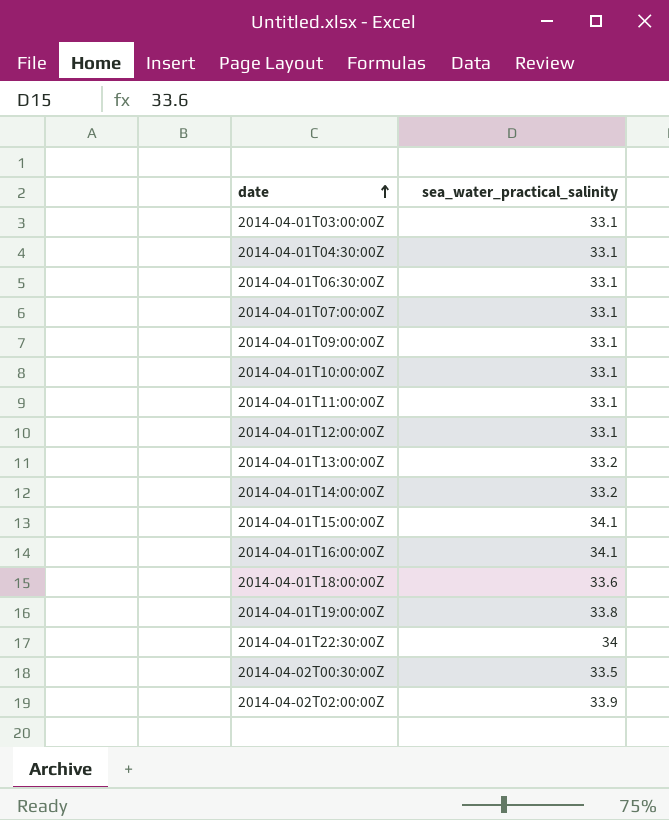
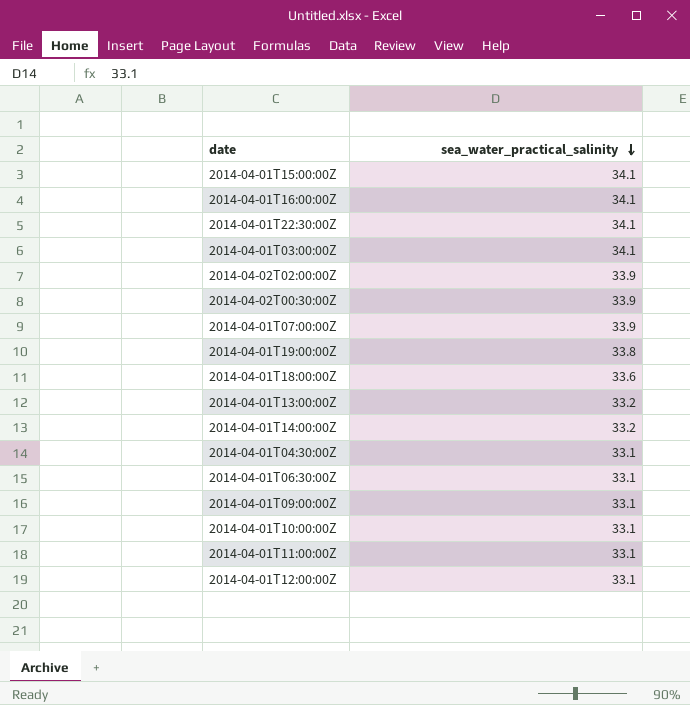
row order: date ascending -> sea_water_practical_salinity descending
2014-04-01T22:30:00Z | sea_water_practical_salinity: 34 -> 34.1
2014-04-01T03:00:00Z | sea_water_practical_salinity: 33.1 -> 34.1
2014-04-02T00:30:00Z | sea_water_practical_salinity: 33.5 -> 33.9
2014-04-01T07:00:00Z | sea_water_practical_salinity: 33.1 -> 33.9

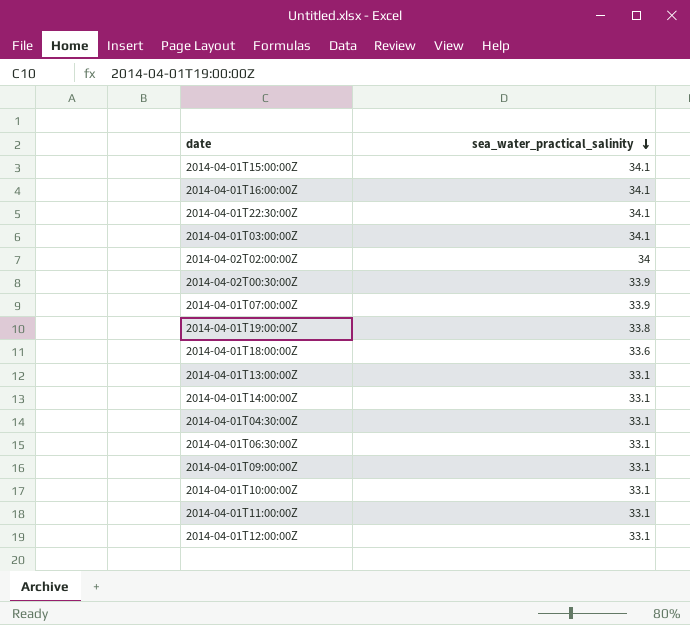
2014-04-02T02:00:00Z | sea_water_practical_salinity: 33.9 -> 34
2014-04-01T13:00:00Z | sea_water_practical_salinity: 33.2 -> 33.1
2014-04-01T14:00:00Z | sea_water_practical_salinity: 33.2 -> 33.1

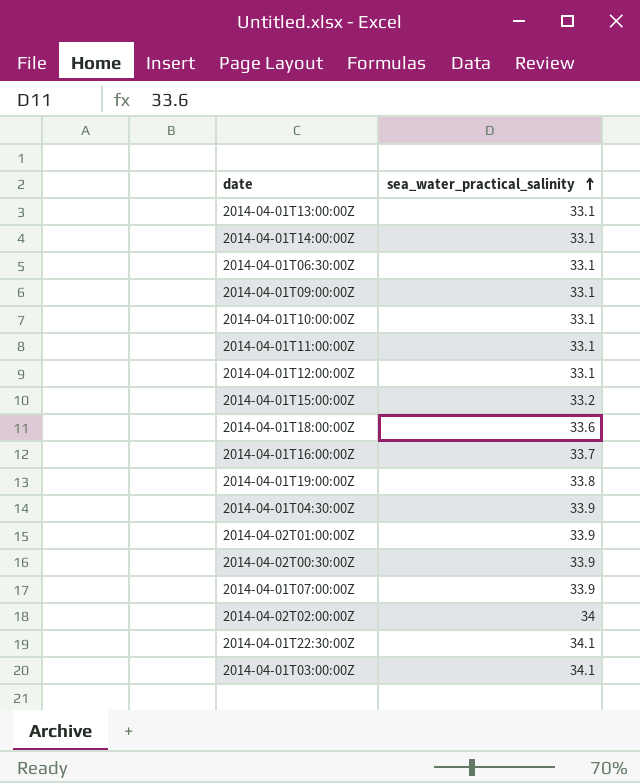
row order: sea_water_practical_salinity descending -> sea_water_practical_salinity ascending
2014-04-01T15:00:00Z | sea_water_practical_salinity: 34.1 -> 33.2
2014-04-01T16:00:00Z | sea_water_practical_salinity: 34.1 -> 33.7
2014-04-01T04:30:00Z | sea_water_practical_salinity: 33.1 -> 33.9
row 2014-04-02T01:00:00Z: none -> 33.9

